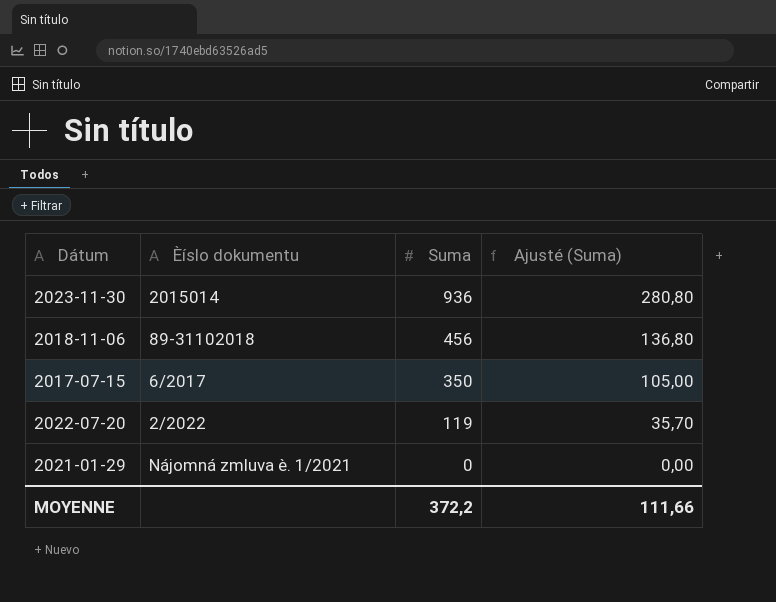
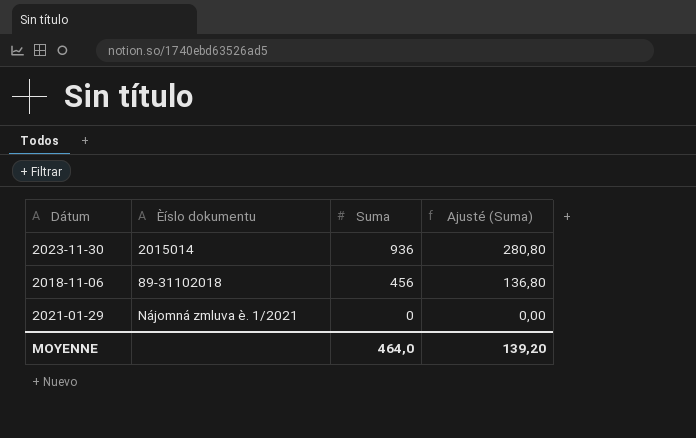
row 2017-07-15: 6/2017 | 350 | 105,00 -> none
row 2022-07-20: 2/2022 | 119 | 35,70 -> none
MOYENNE | Suma: 372,2 -> 464,0
MOYENNE | Ajusté (Suma): 111,66 -> 139,20

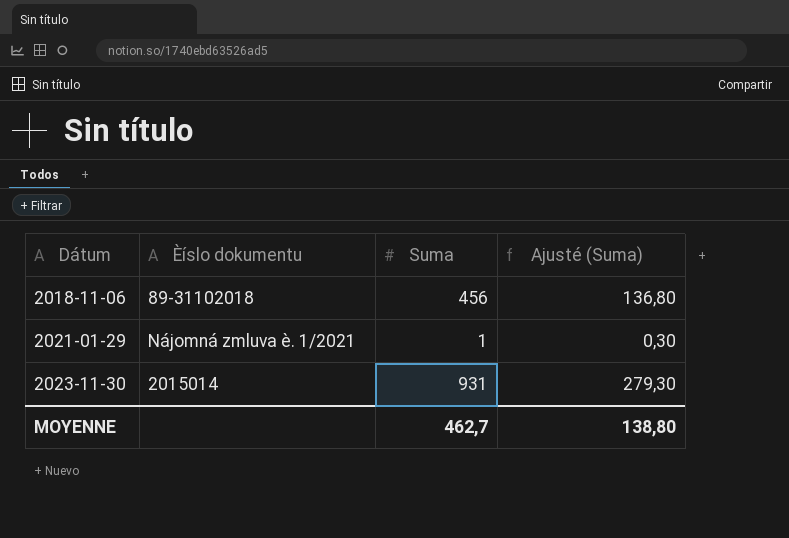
row order: Suma descending -> Dátum ascending
2021-01-29 | Suma: 0 -> 1
2021-01-29 | Ajusté (Suma): 0,00 -> 0,30
2023-11-30 | Suma: 936 -> 931
2023-11-30 | Ajusté (Suma): 280,80 -> 279,30
MOYENNE | Suma: 464,0 -> 462,7
MOYENNE | Ajusté (Suma): 139,20 -> 138,80

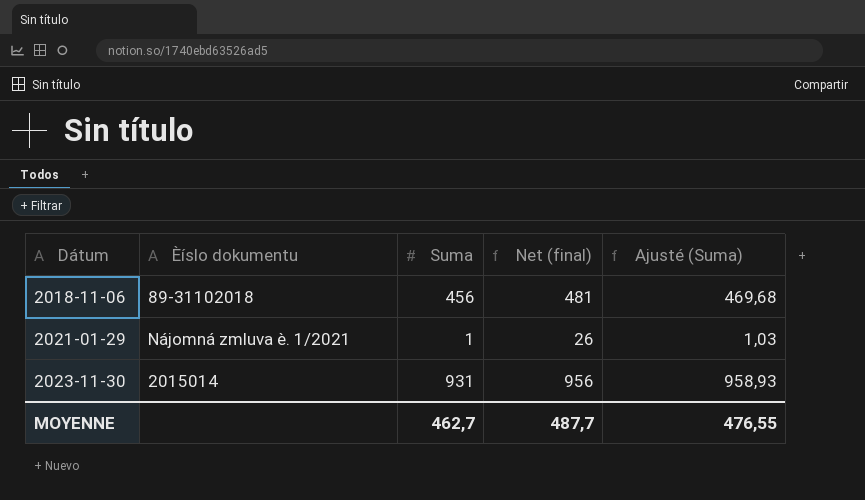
column Net (final) | formula: none -> [Suma] + 25
column Ajusté (Suma) | formula: [Suma] * 0,3 -> [Suma] * 1,03
MOYENNE | Ajusté (Suma): 138,80 -> 476,55

